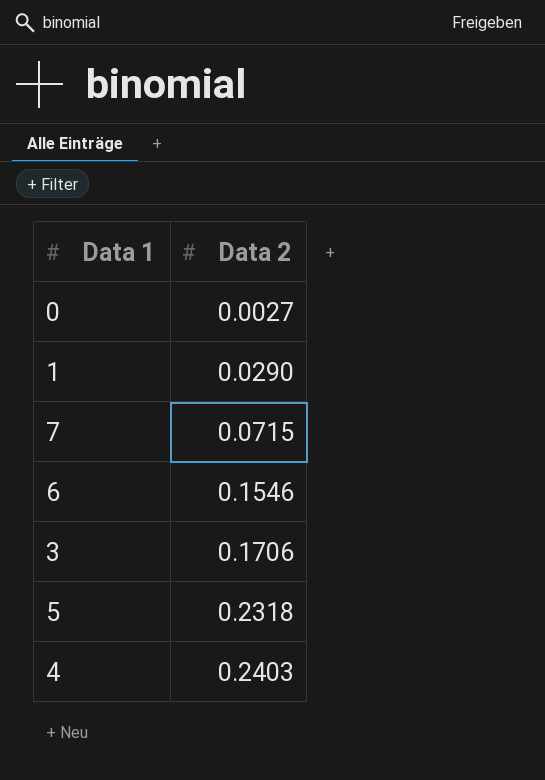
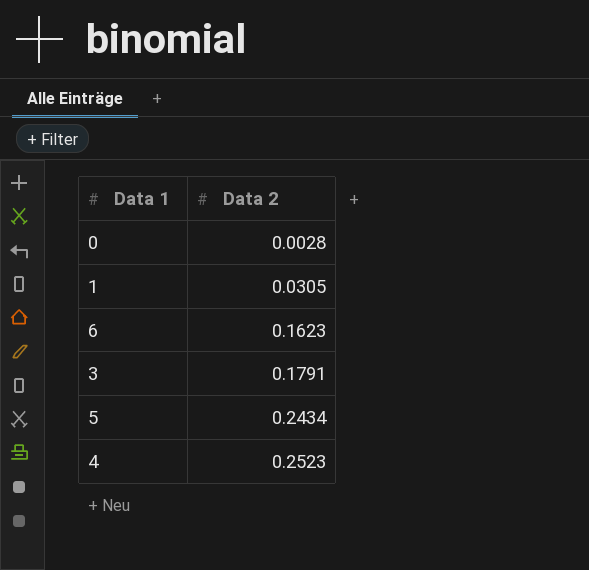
row 7: 0.0715 -> none
0 | Data 2: 0.0027 -> 0.0028
1 | Data 2: 0.0290 -> 0.0305
6 | Data 2: 0.1546 -> 0.1623
3 | Data 2: 0.1706 -> 0.1791
5 | Data 2: 0.2318 -> 0.2434
4 | Data 2: 0.2403 -> 0.2523

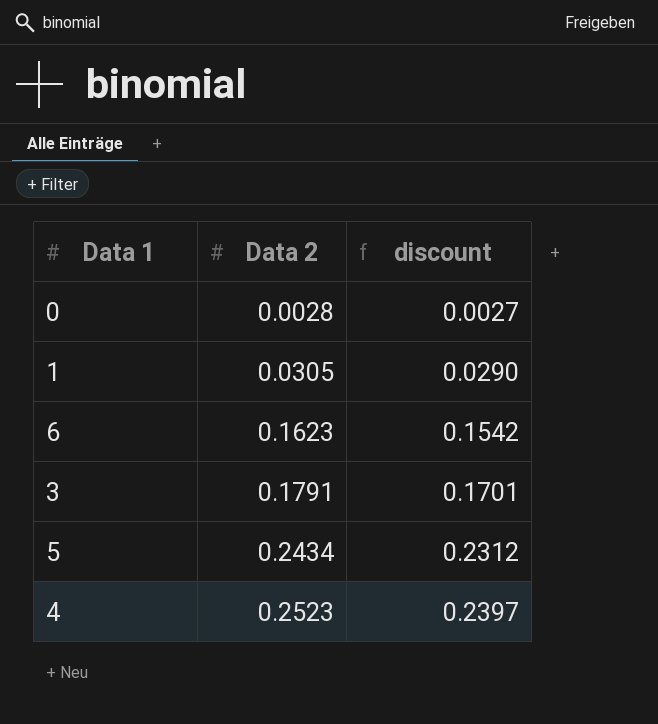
column discount | formula: none -> [Data 2] * 0.95

